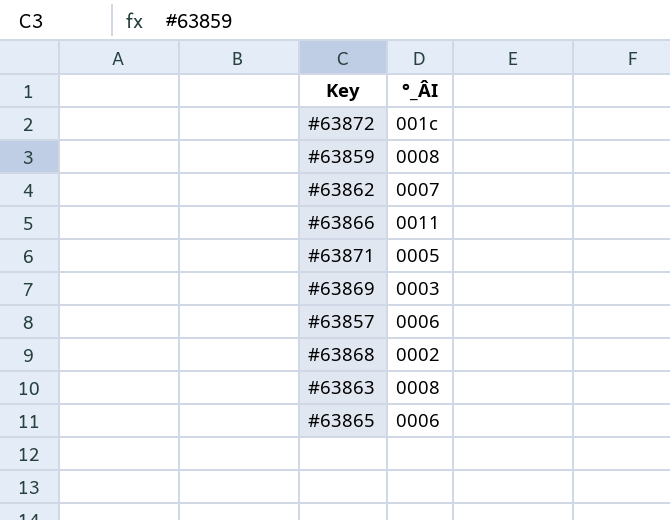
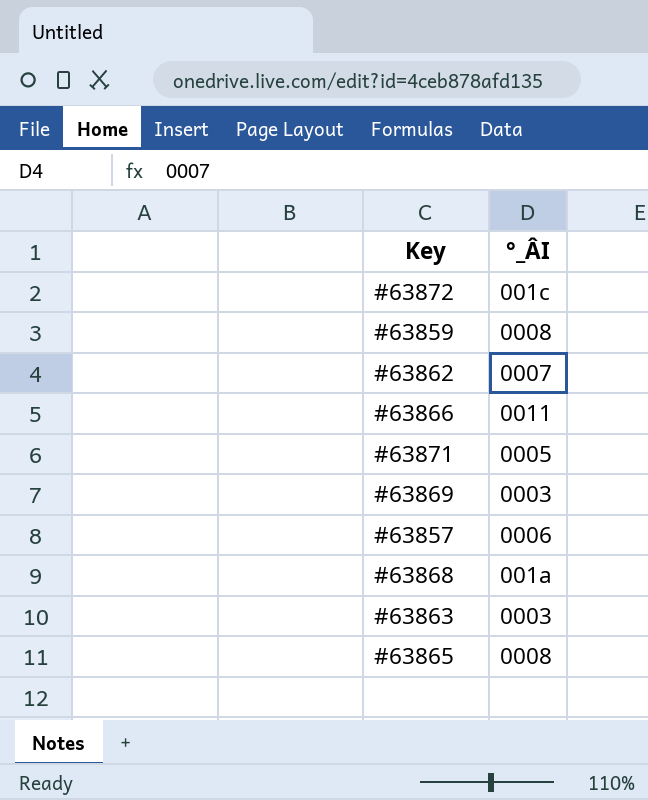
#63868 | °_ÂI: 0002 -> 001a
#63863 | °_ÂI: 0008 -> 0003
#63865 | °_ÂI: 0006 -> 0008

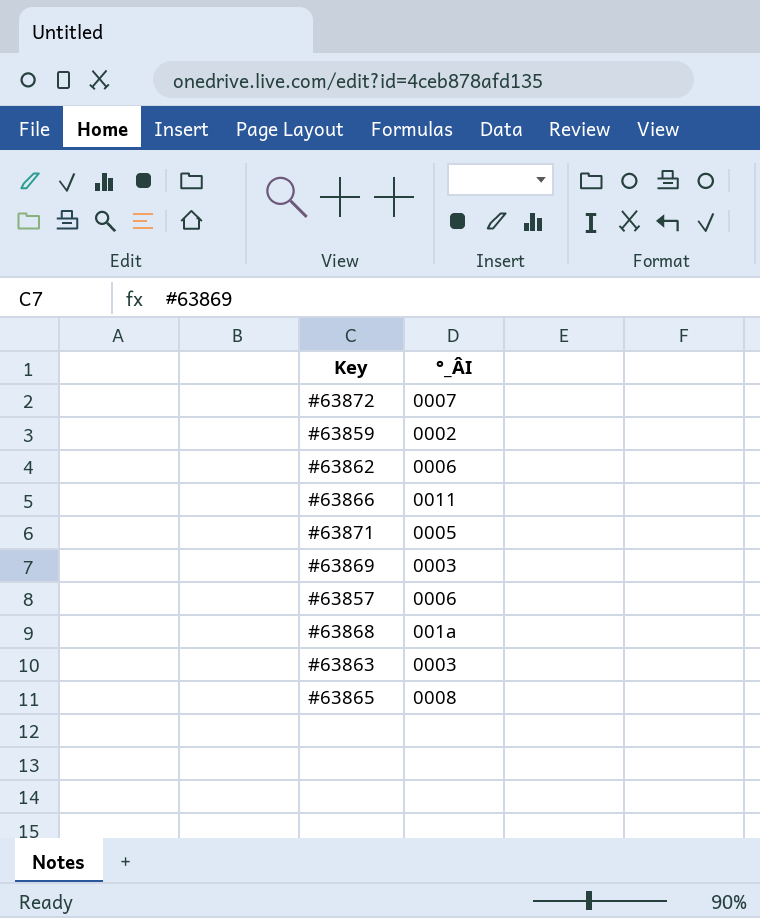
#63872 | °_ÂI: 001c -> 0007
#63859 | °_ÂI: 0008 -> 0002
#63862 | °_ÂI: 0007 -> 0006

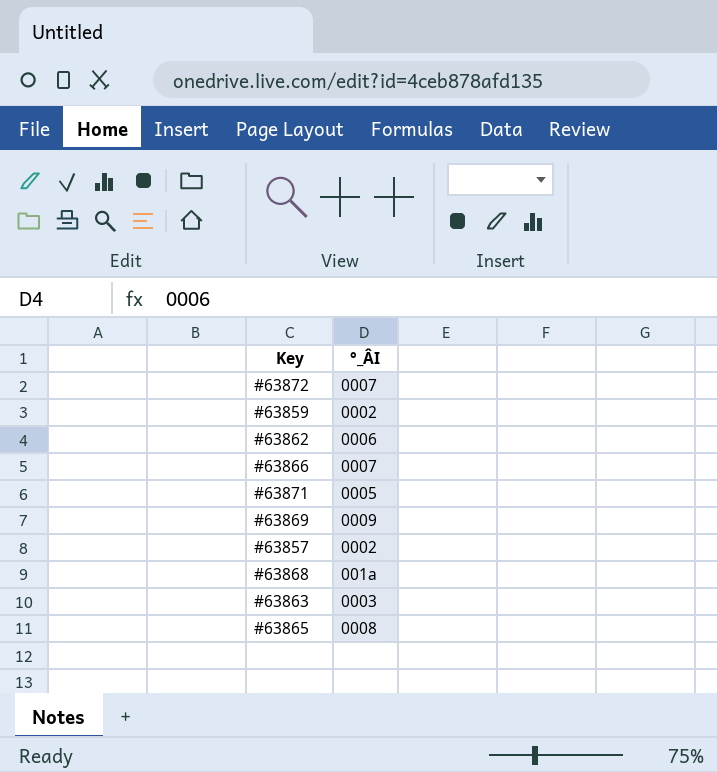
#63866 | °_ÂI: 0011 -> 0007
#63869 | °_ÂI: 0003 -> 0009
#63857 | °_ÂI: 0006 -> 0002

